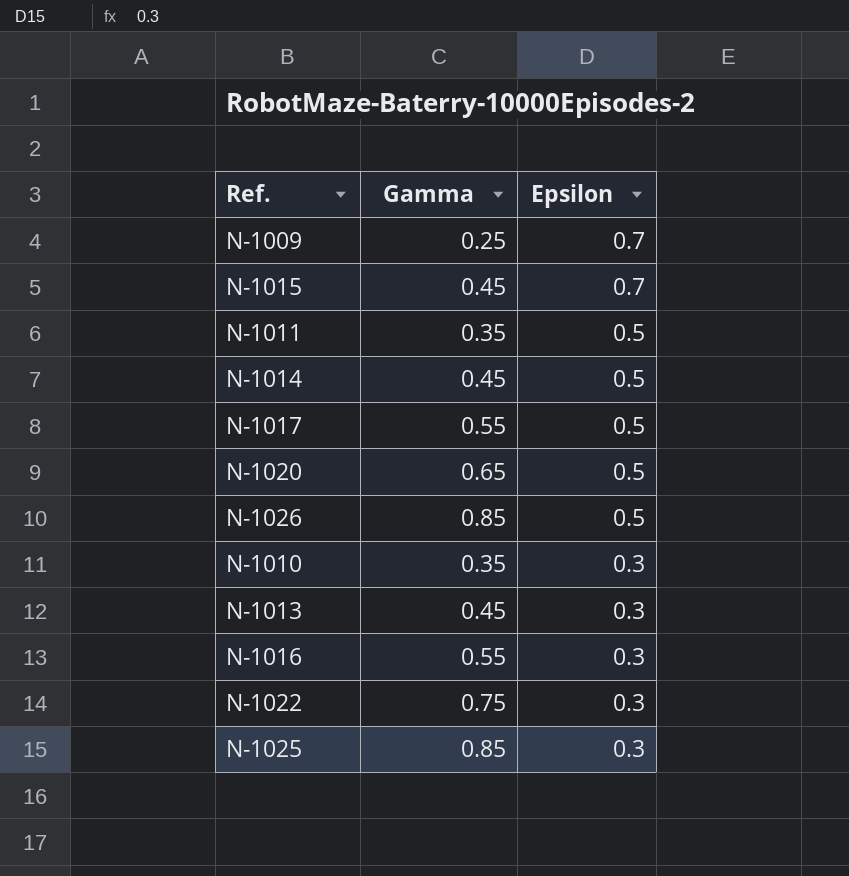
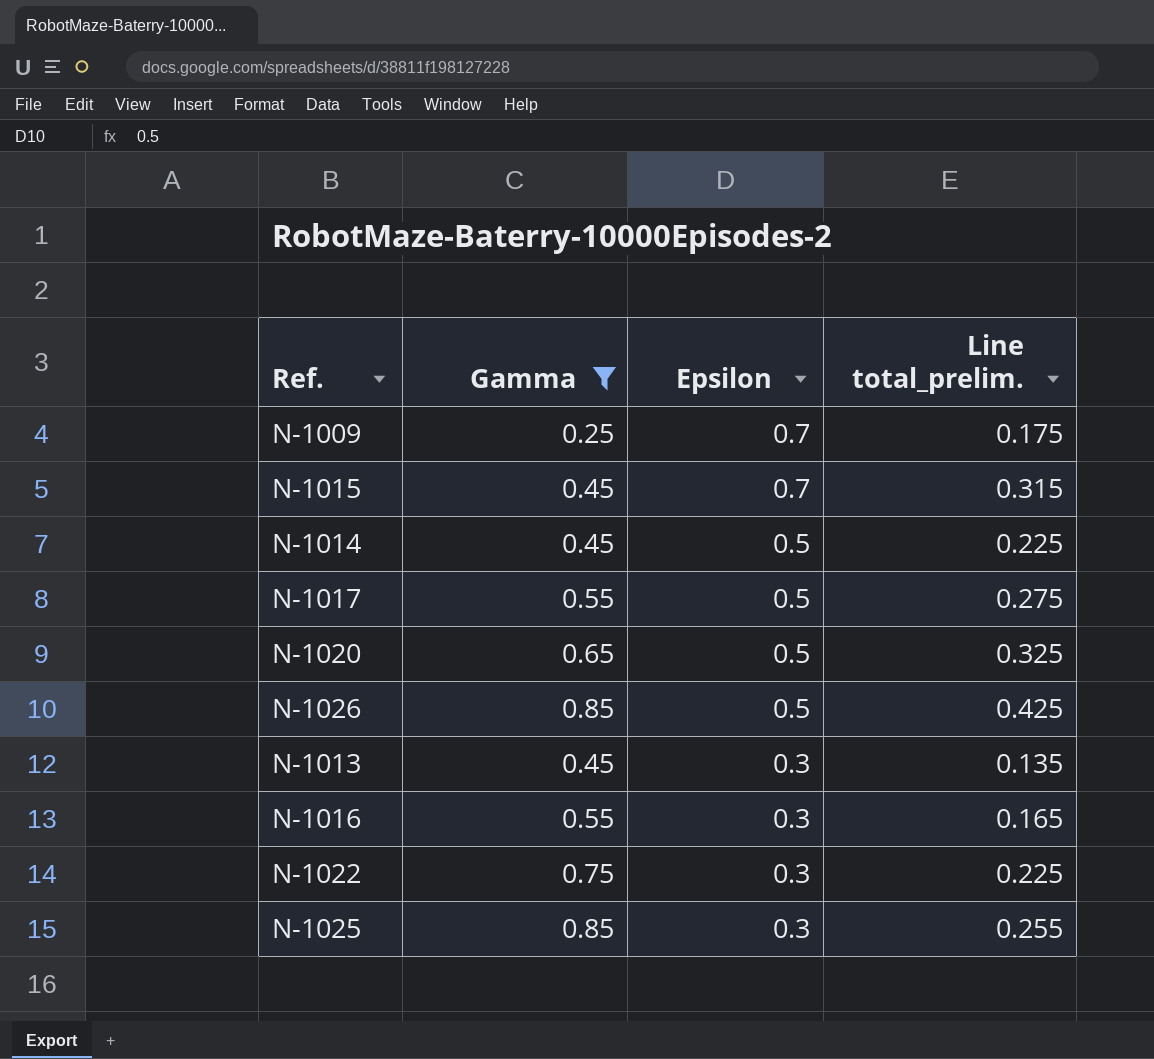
filter: none -> Gamma != 0.35
column Line total_prelim. | formula: none -> [Gamma] * [Epsilon]

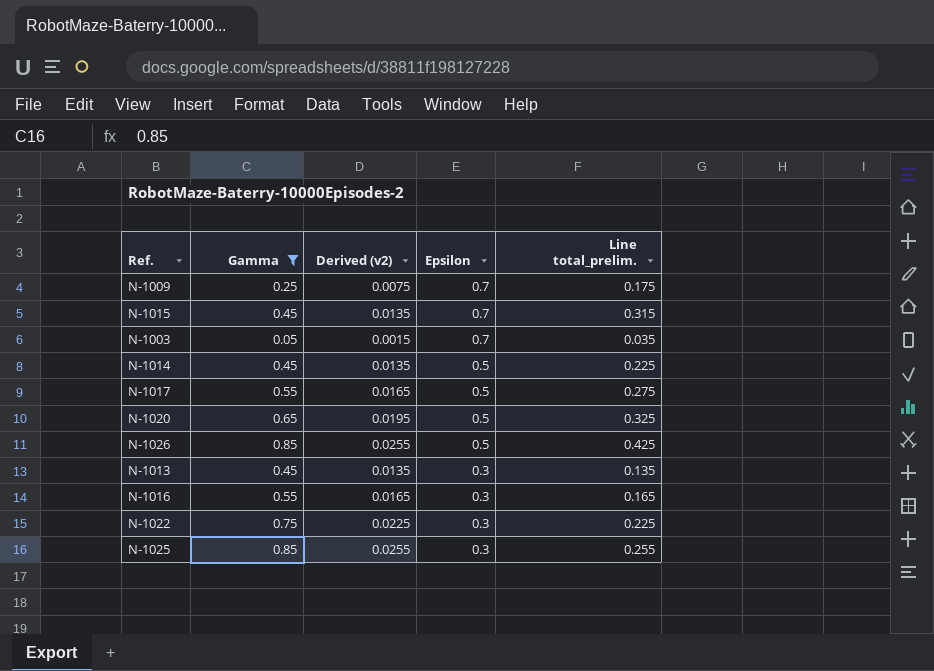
column Derived (v2) | formula: none -> [Gamma] * 0.03
row N-1003: none -> 0.05 | 0.0015 | 0.7 | 0.035

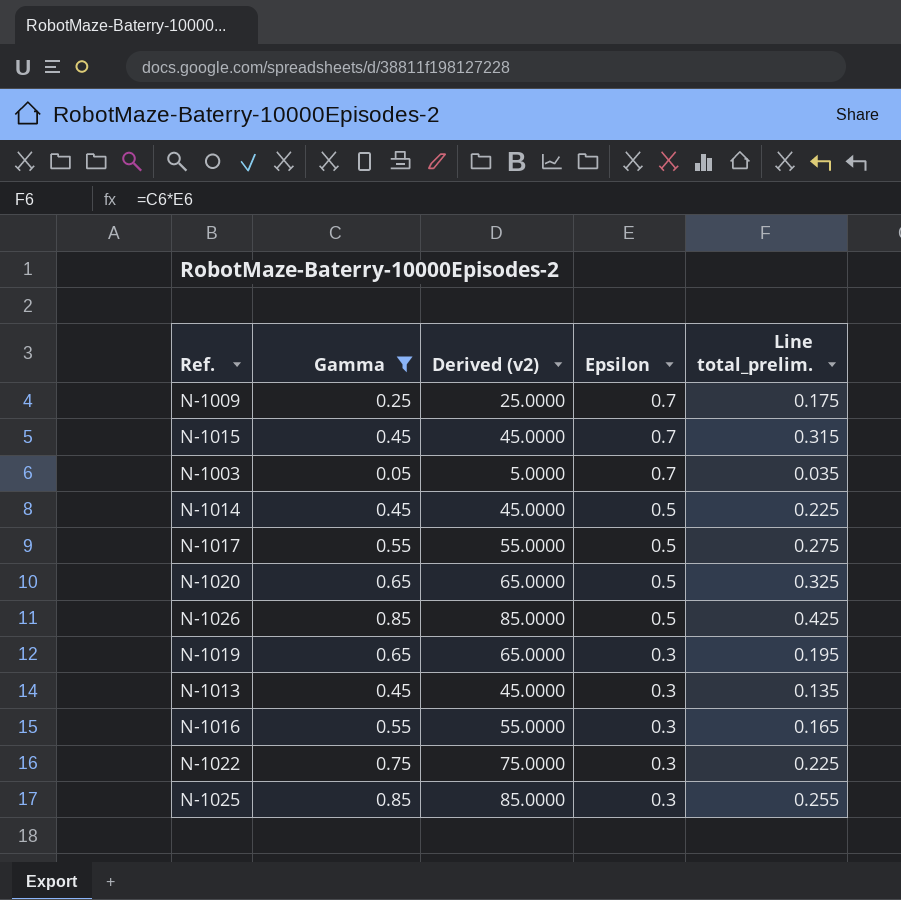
column Derived (v2) | formula: [Gamma] * 0.03 -> [Gamma] * 100
row N-1019: none -> 0.65 | 65.0000 | 0.3 | 0.195

